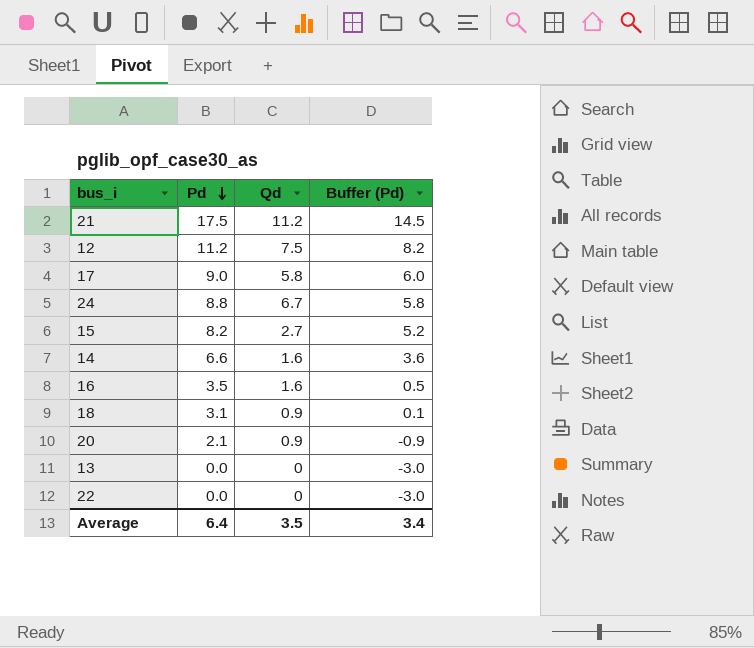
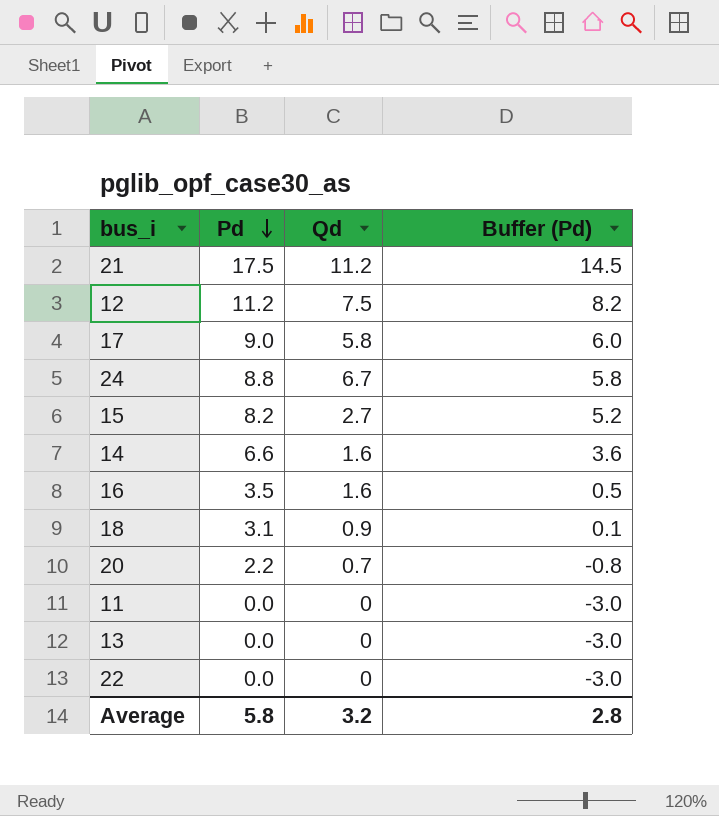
20 | Pd: 2.1 -> 2.2
20 | Qd: 0.9 -> 0.7
20 | Buffer (Pd): -0.9 -> -0.8
row 11: none -> 0.0 | 0 | -3.0
Average | Pd: 6.4 -> 5.8
Average | Qd: 3.5 -> 3.2
Average | Buffer (Pd): 3.4 -> 2.8

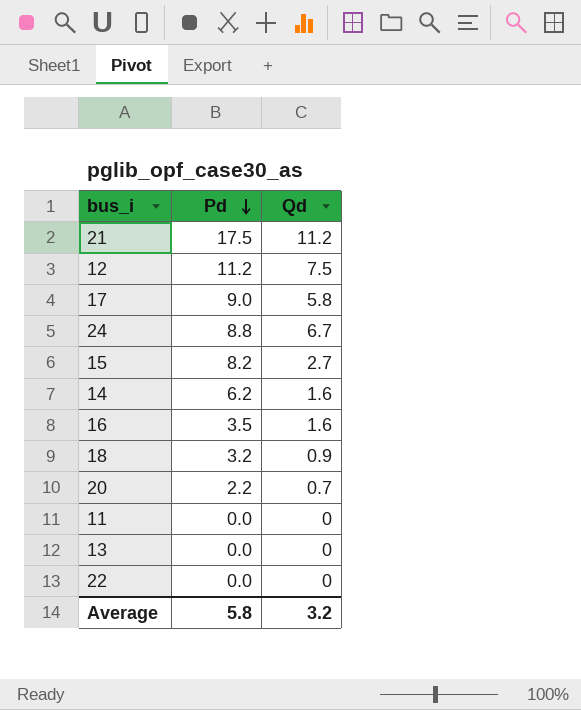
column Buffer (Pd) | formula: [Pd] - 3 -> none
14 | Pd: 6.6 -> 6.2
18 | Pd: 3.1 -> 3.2

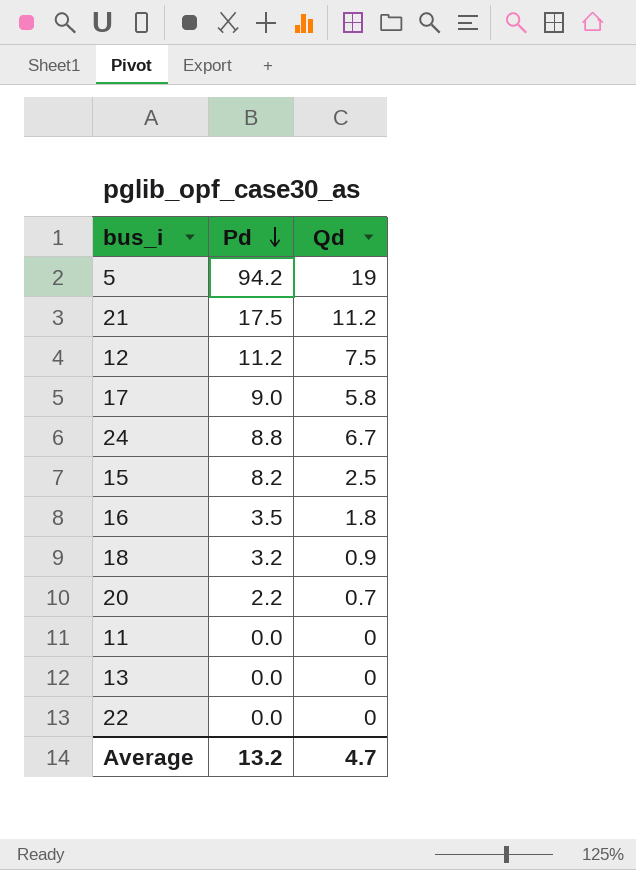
row 14: 6.2 | 1.6 -> none
row 5: none -> 94.2 | 19
15 | Qd: 2.7 -> 2.5
16 | Qd: 1.6 -> 1.8
Average | Pd: 5.8 -> 13.2
Average | Qd: 3.2 -> 4.7

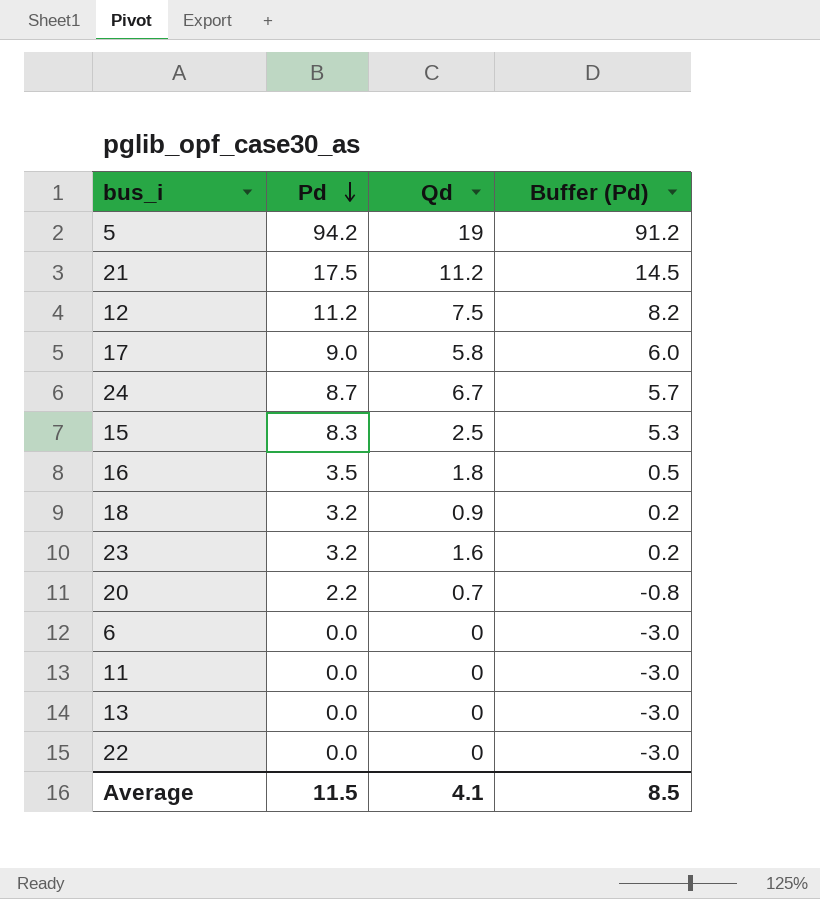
column Buffer (Pd) | formula: none -> [Pd] - 3
24 | Pd: 8.8 -> 8.7
15 | Pd: 8.2 -> 8.3
row 23: none -> 3.2 | 1.6 | 0.2
row 6: none -> 0.0 | 0 | -3.0
Average | Pd: 13.2 -> 11.5
Average | Qd: 4.7 -> 4.1

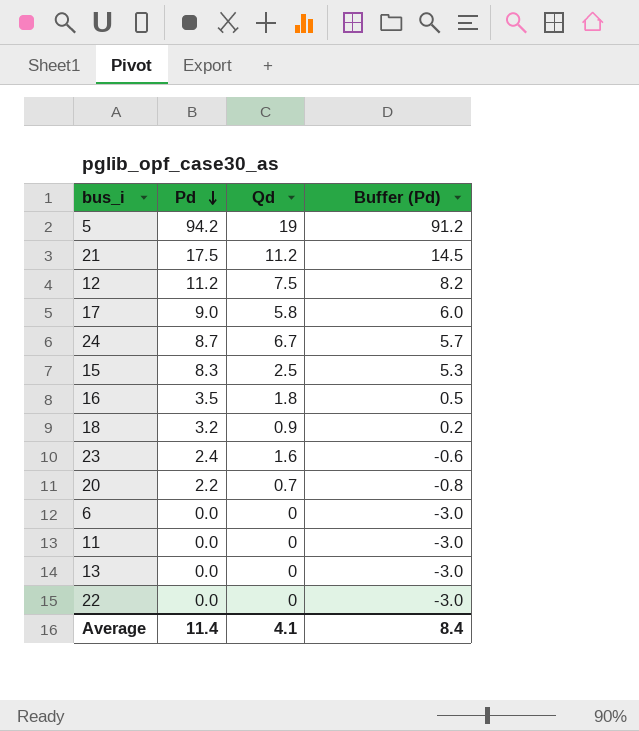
23 | Pd: 3.2 -> 2.4
23 | Buffer (Pd): 0.2 -> -0.6
Average | Pd: 11.5 -> 11.4
Average | Buffer (Pd): 8.5 -> 8.4

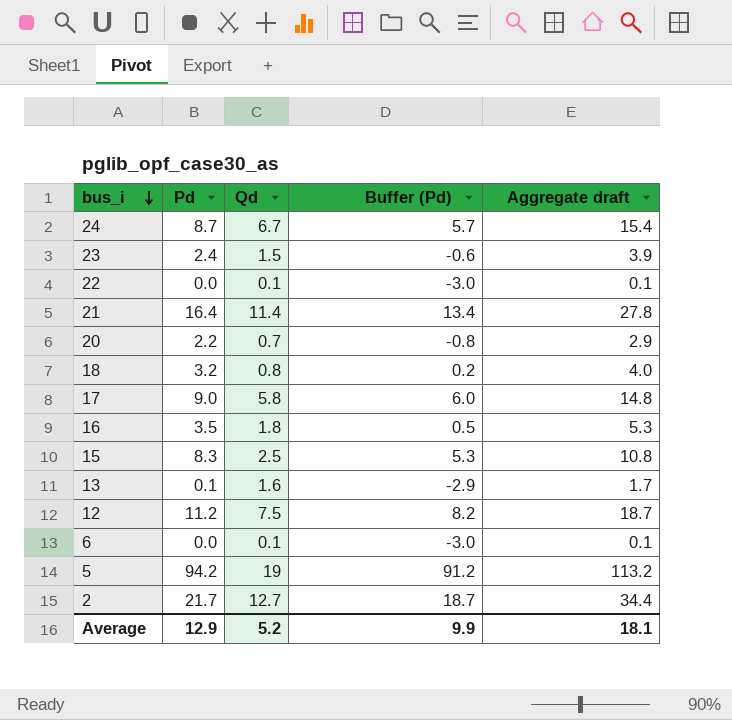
row order: Pd descending -> bus_i descending
column Aggregate draft | formula: none -> [Pd] + [Qd]
row 11: 0.0 | 0 | -3.0 -> none
23 | Qd: 1.6 -> 1.5
22 | Qd: 0 -> 0.1
21 | Pd: 17.5 -> 16.4
21 | Qd: 11.2 -> 11.4
21 | Buffer (Pd): 14.5 -> 13.4
18 | Qd: 0.9 -> 0.8
13 | Pd: 0.0 -> 0.1
13 | Qd: 0 -> 1.6
13 | Buffer (Pd): -3.0 -> -2.9
6 | Qd: 0 -> 0.1
row 2: none -> 21.7 | 12.7 | 18.7 | 34.4
Average | Pd: 11.4 -> 12.9
Average | Qd: 4.1 -> 5.2
Average | Buffer (Pd): 8.4 -> 9.9

